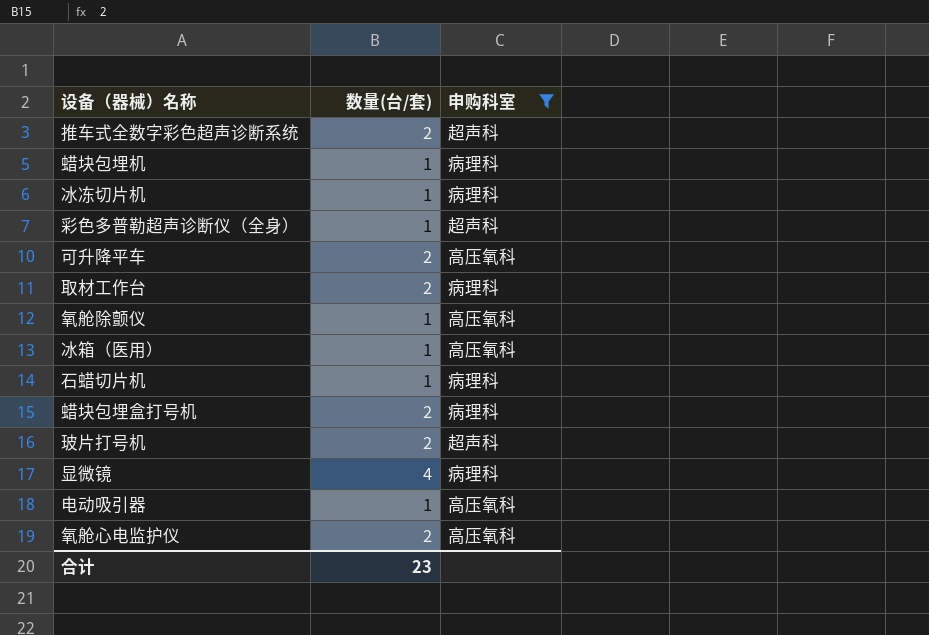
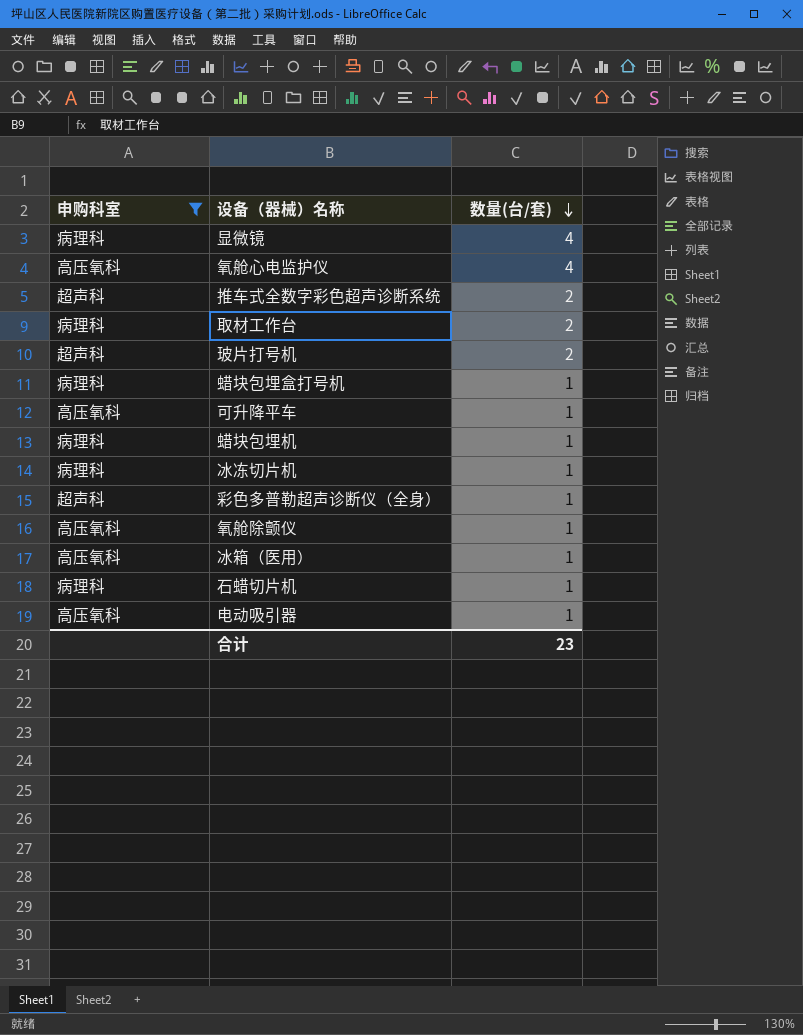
row order: none -> 数量(台/套) descending
column 申购科室 | position: 3 -> 1
氧舱心电监护仪 | 数量(台/套): 2 -> 4
蜡块包埋盒打号机 | 数量(台/套): 2 -> 1
可升降平车 | 数量(台/套): 2 -> 1

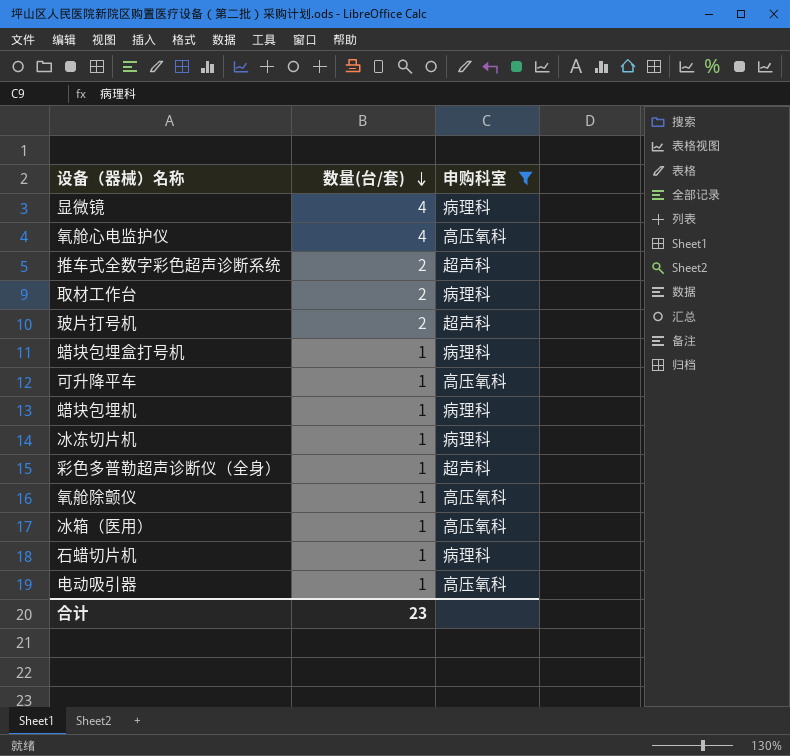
column 申购科室 | position: 1 -> 3

